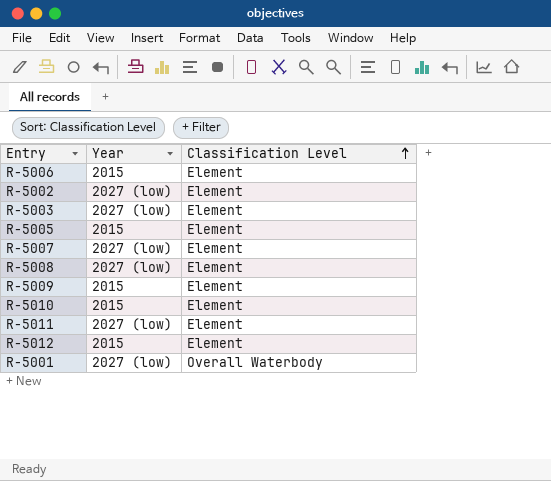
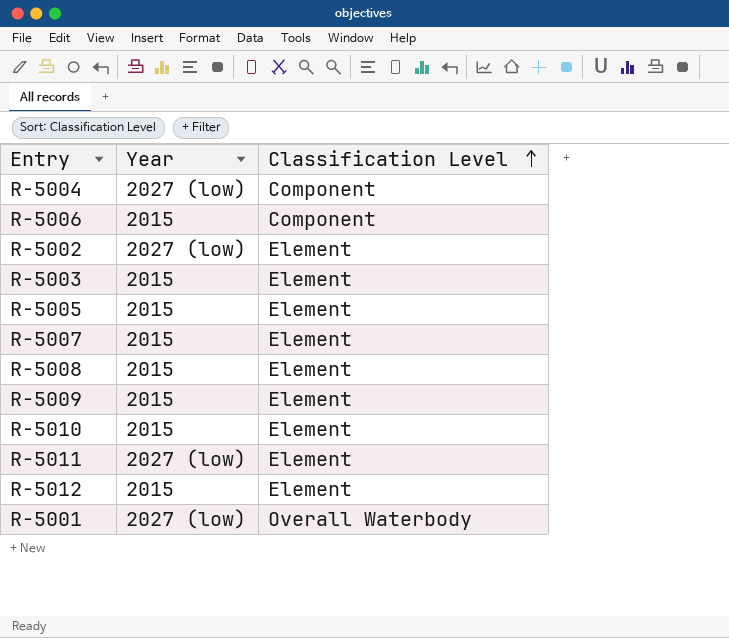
row R-5004: none -> 2027 (low) | Component
R-5006 | Classification Level: Element -> Component
R-5003 | Year: 2027 (low) -> 2015
R-5007 | Year: 2027 (low) -> 2015
R-5008 | Year: 2027 (low) -> 2015

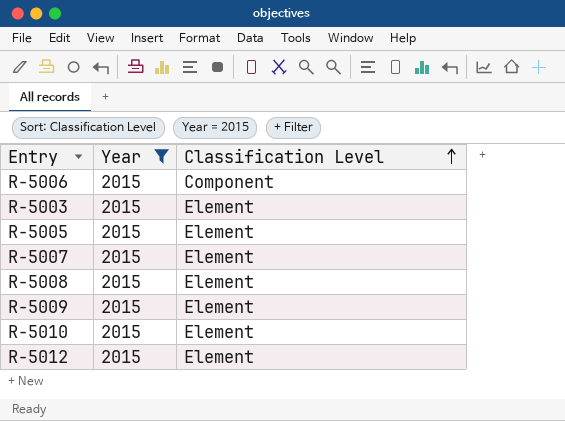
filter: none -> Year = 2015

